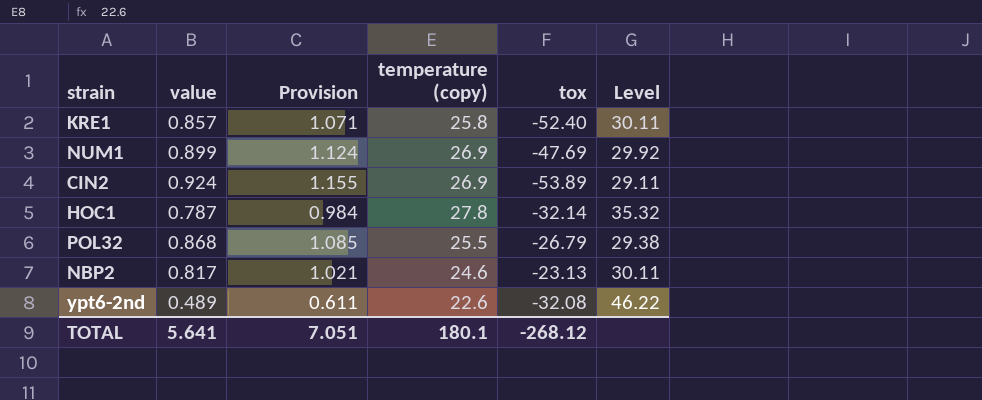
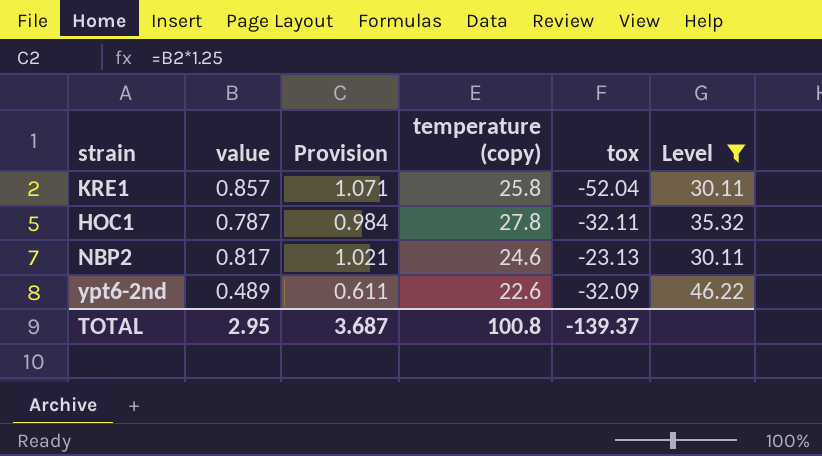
filter: none -> Level >= 30.11
KRE1 | tox: -52.40 -> -52.04
HOC1 | tox: -32.14 -> -32.11
ypt6-2nd | tox: -32.08 -> -32.09
TOTAL | value: 5.641 -> 2.95
TOTAL | Provision: 7.051 -> 3.687
TOTAL | temperature (copy): 180.1 -> 100.8
TOTAL | tox: -268.12 -> -139.37

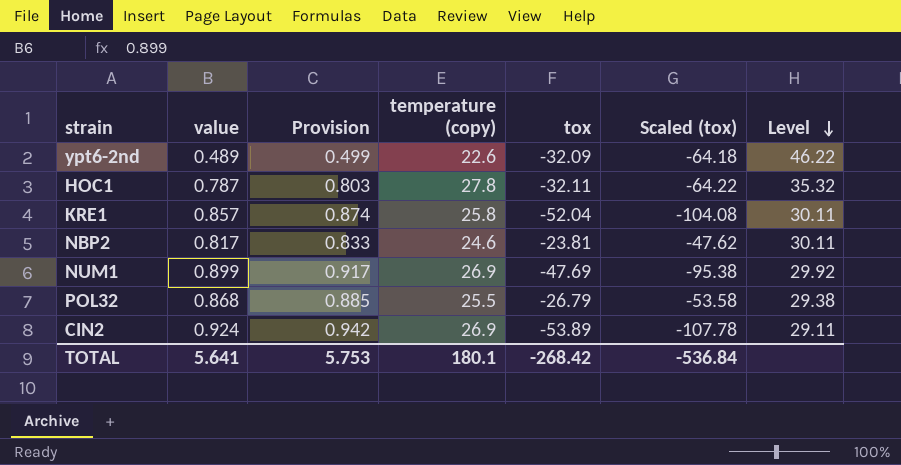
filter: Level >= 30.11 -> none
row order: none -> Level descending
column Provision | formula: [value] * 1.25 -> [value] * 1.02
column Scaled (tox) | formula: none -> [tox] * 2
NBP2 | tox: -23.13 -> -23.81
TOTAL | value: 2.95 -> 5.641
TOTAL | Provision: 3.687 -> 5.753
TOTAL | temperature (copy): 100.8 -> 180.1
TOTAL | tox: -139.37 -> -268.42

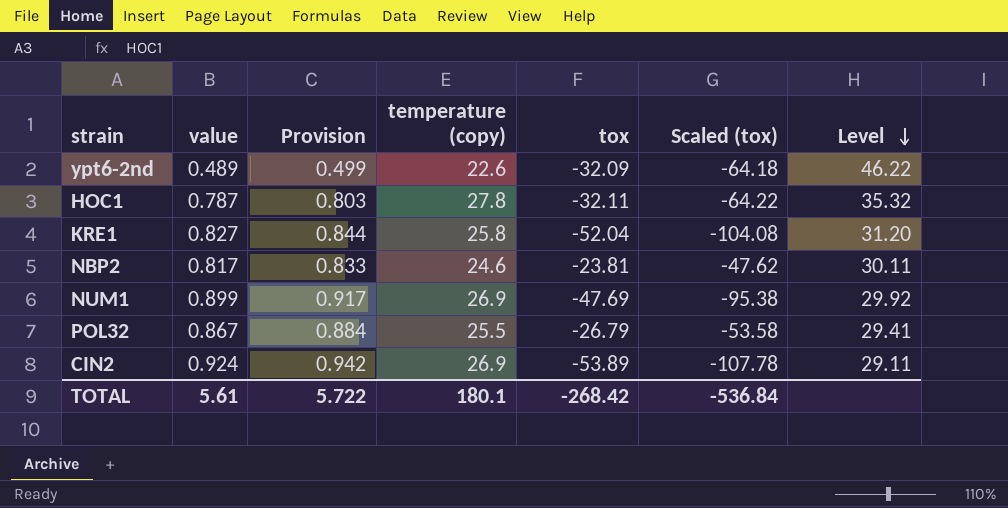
KRE1 | value: 0.857 -> 0.827
KRE1 | Provision: 0.874 -> 0.844
KRE1 | Level: 30.11 -> 31.20
POL32 | value: 0.868 -> 0.867
POL32 | Provision: 0.885 -> 0.884
POL32 | Level: 29.38 -> 29.41
TOTAL | value: 5.641 -> 5.61
TOTAL | Provision: 5.753 -> 5.722

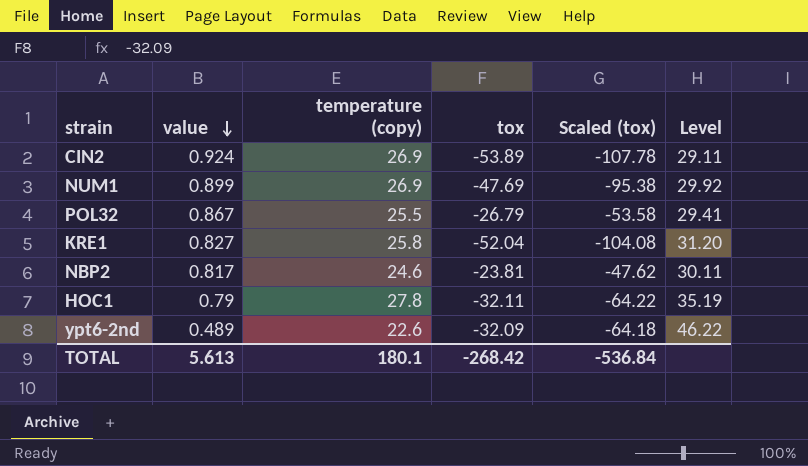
row order: Level descending -> value descending
column Provision | formula: [value] * 1.02 -> none
HOC1 | value: 0.787 -> 0.79
HOC1 | Level: 35.32 -> 35.19
TOTAL | value: 5.61 -> 5.613

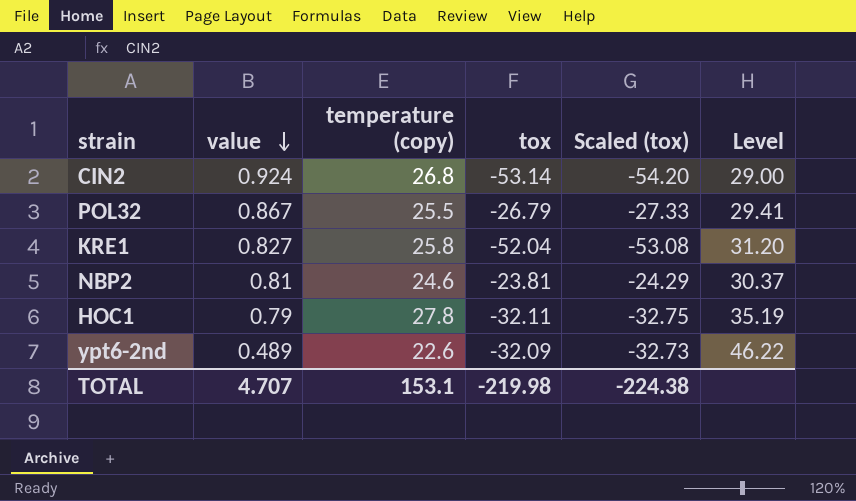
column Scaled (tox) | formula: [tox] * 2 -> [tox] * 1.02
row NUM1: 0.899 | 26.9 | -47.69 | -95.38 | 29.92 -> none
CIN2 | temperature (copy): 26.9 -> 26.8
CIN2 | tox: -53.89 -> -53.14
CIN2 | Level: 29.11 -> 29.00
NBP2 | value: 0.817 -> 0.81
NBP2 | Level: 30.11 -> 30.37
TOTAL | value: 5.613 -> 4.707
TOTAL | temperature (copy): 180.1 -> 153.1
TOTAL | tox: -268.42 -> -219.98
TOTAL | Scaled (tox): -536.84 -> -224.38

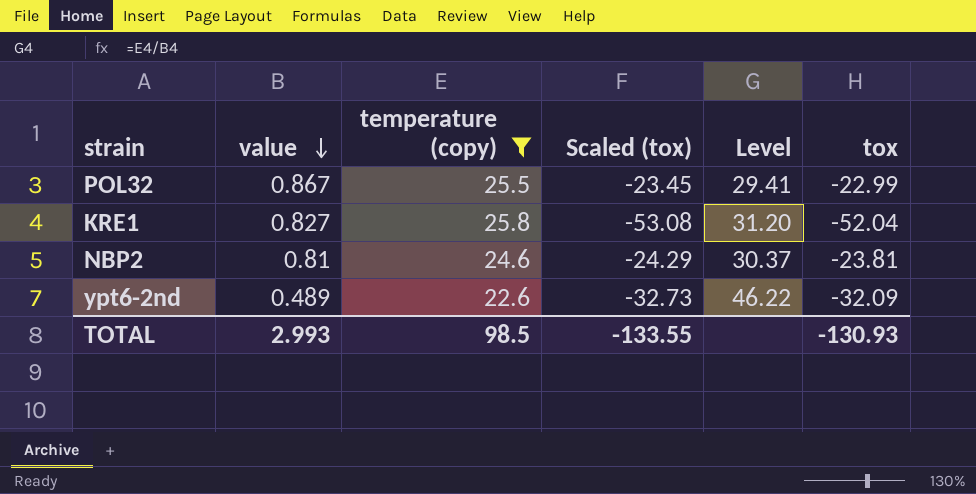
filter: none -> temperature (copy) <= 25.8
column tox | position: 4 -> 6
POL32 | Scaled (tox): -27.33 -> -23.45
POL32 | tox: -26.79 -> -22.99
TOTAL | value: 4.707 -> 2.993
TOTAL | temperature (copy): 153.1 -> 98.5
TOTAL | Scaled (tox): -224.38 -> -133.55
TOTAL | tox: -219.98 -> -130.93

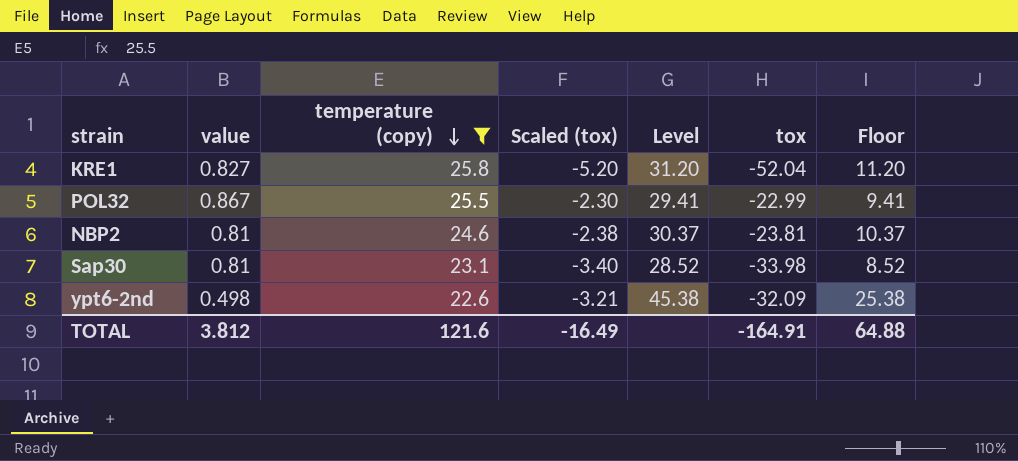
row order: value descending -> temperature (copy) descending
column Scaled (tox) | formula: [tox] * 1.02 -> [tox] * 0.1
column Floor | formula: none -> [Level] - 20
row Sap30: none -> 0.81 | 23.1 | -3.40 | 28.52 | -33.98 | 8.52
ypt6-2nd | value: 0.489 -> 0.498
ypt6-2nd | Level: 46.22 -> 45.38
TOTAL | value: 2.993 -> 3.812
TOTAL | temperature (copy): 98.5 -> 121.6
TOTAL | Scaled (tox): -133.55 -> -16.49
TOTAL | tox: -130.93 -> -164.91

